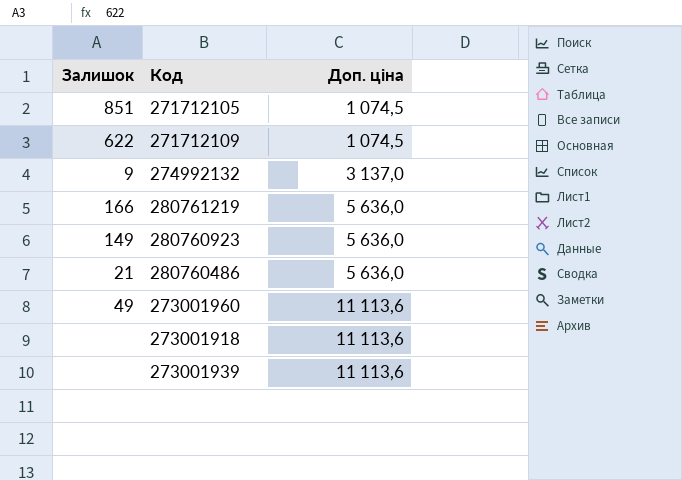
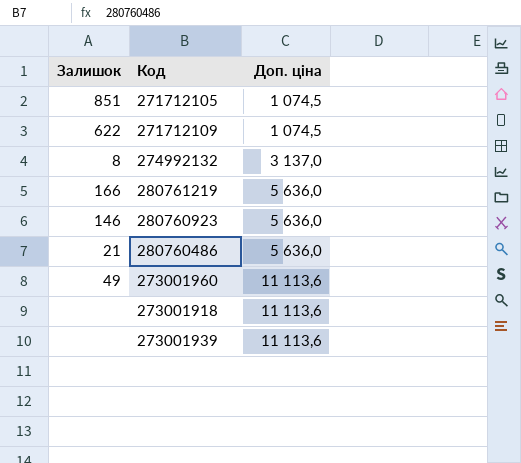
274992132 | Залишок: 9 -> 8
280760923 | Залишок: 149 -> 146

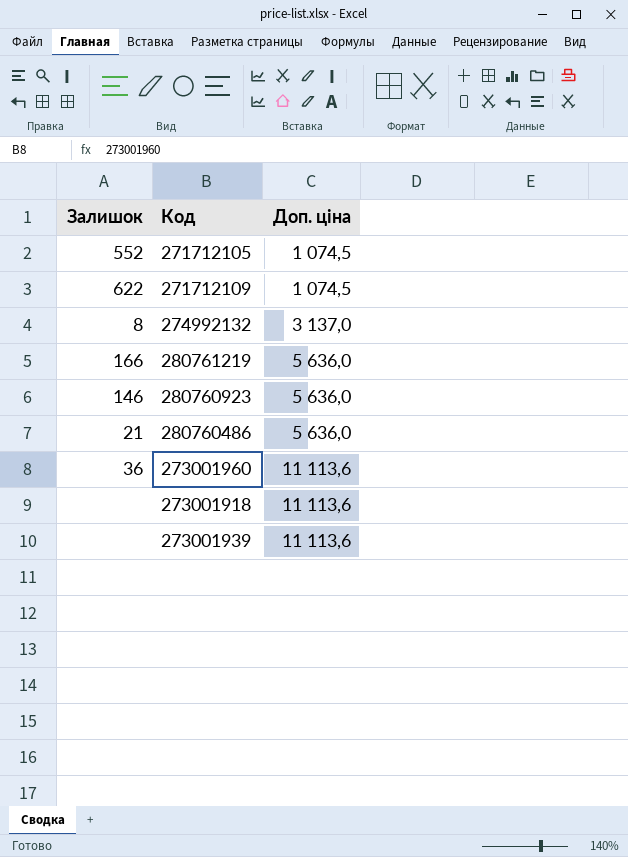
271712105 | Залишок: 851 -> 552
273001960 | Залишок: 49 -> 36

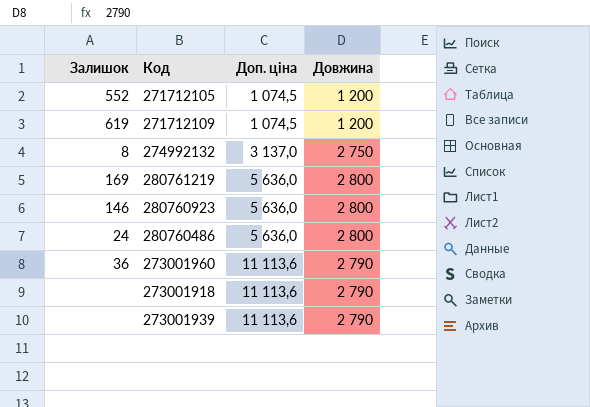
column Довжина | position: none -> 4
271712109 | Залишок: 622 -> 619
280761219 | Залишок: 166 -> 169
280760486 | Залишок: 21 -> 24

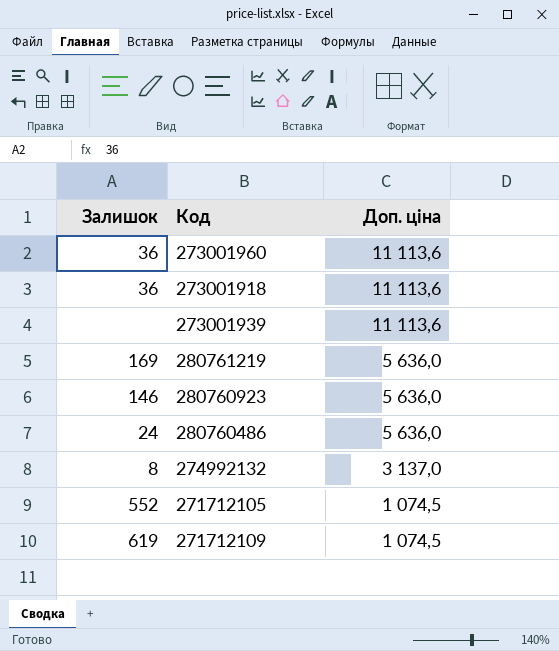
row order: Доп. ціна ascending -> Доп. ціна descending
column Довжина | position: 4 -> none
273001918 | Залишок: none -> 36

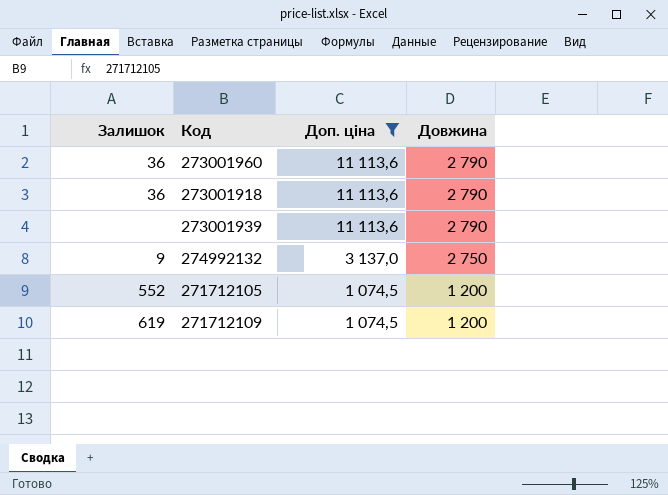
filter: none -> Доп. ціна != 5 636,0
column Довжина | position: none -> 4
274992132 | Залишок: 8 -> 9

